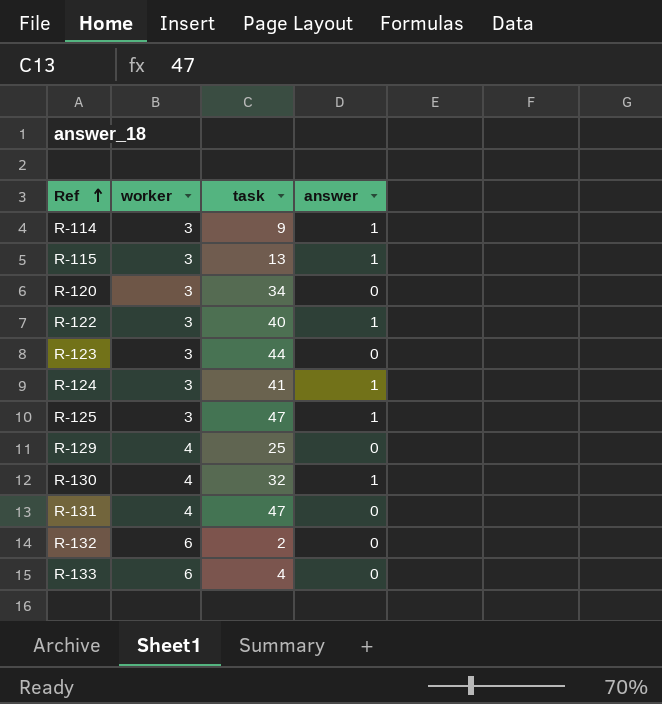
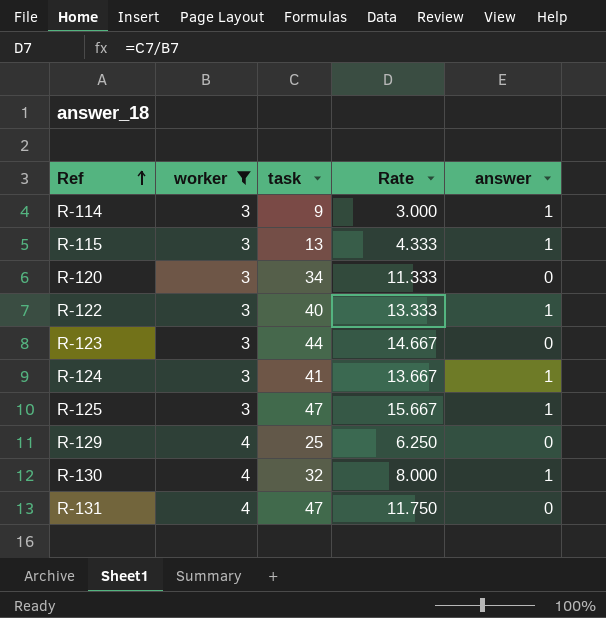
filter: none -> worker != 6
column Rate | formula: none -> [task] / [worker]

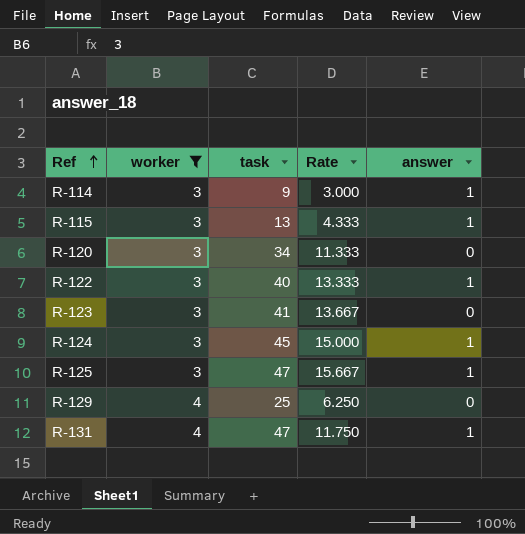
row R-130: 4 | 32 | 8.000 | 1 -> none
R-123 | task: 44 -> 41
R-123 | Rate: 14.667 -> 13.667
R-124 | task: 41 -> 45
R-124 | Rate: 13.667 -> 15.000
R-131 | answer: 0 -> 1

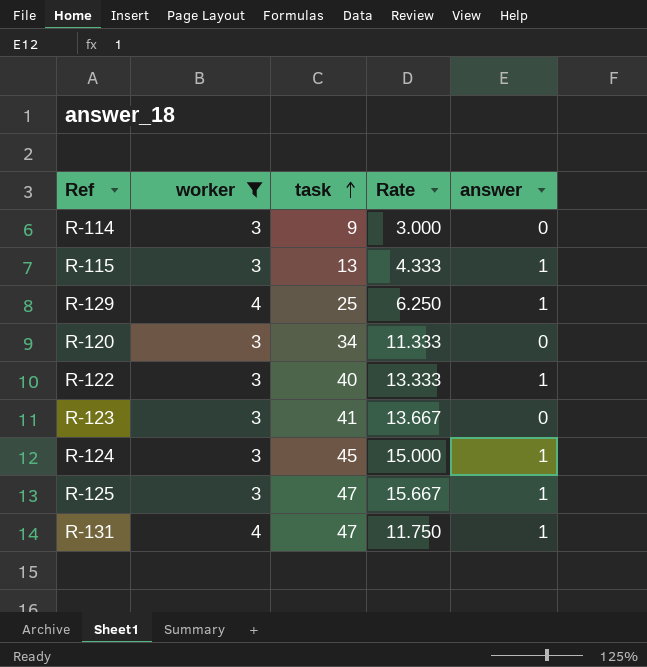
row order: Ref ascending -> task ascending
R-114 | answer: 1 -> 0
R-129 | answer: 0 -> 1

